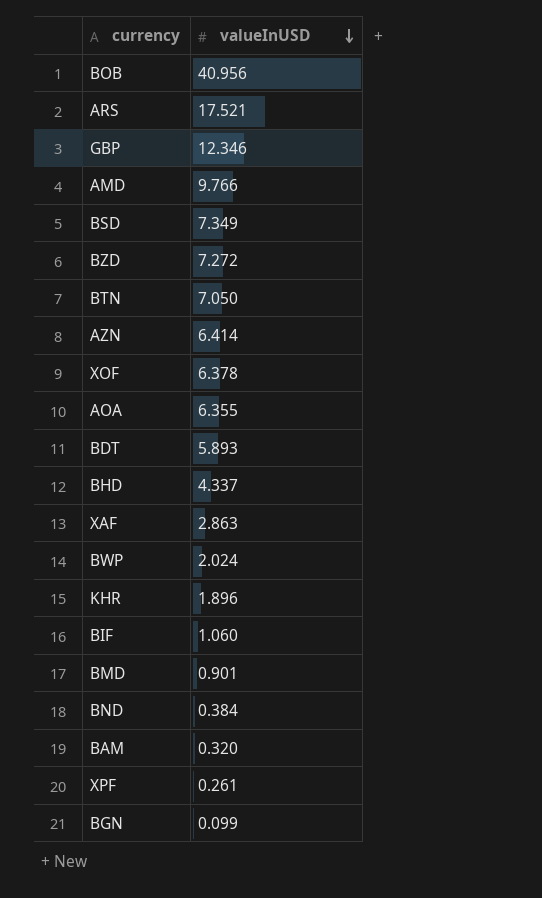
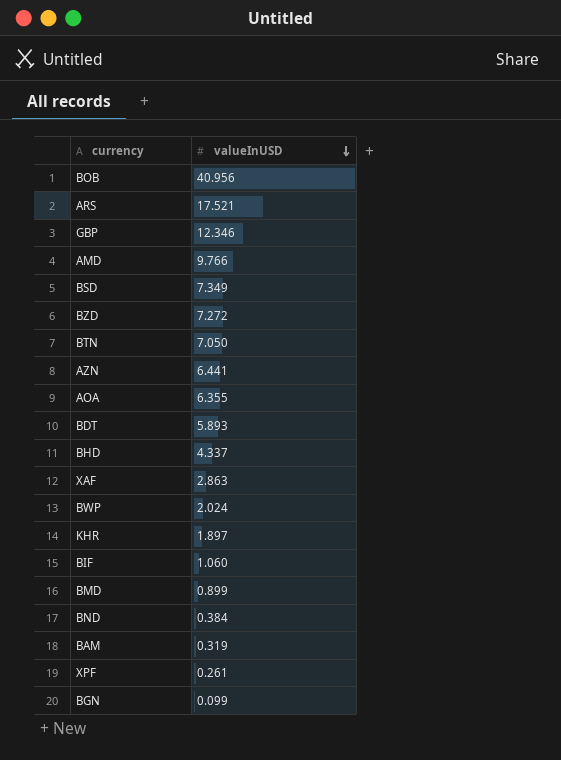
row XOF: 6.378 -> none
AZN | valueInUSD: 6.414 -> 6.441
KHR | valueInUSD: 1.896 -> 1.897
BMD | valueInUSD: 0.901 -> 0.899
BAM | valueInUSD: 0.320 -> 0.319

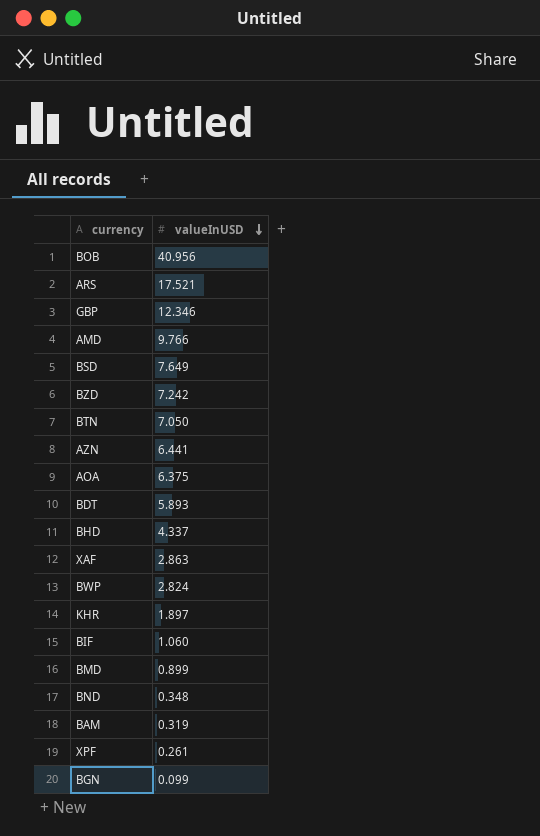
BSD | valueInUSD: 7.349 -> 7.649
BZD | valueInUSD: 7.272 -> 7.242
AOA | valueInUSD: 6.355 -> 6.375
BWP | valueInUSD: 2.024 -> 2.824
BND | valueInUSD: 0.384 -> 0.348

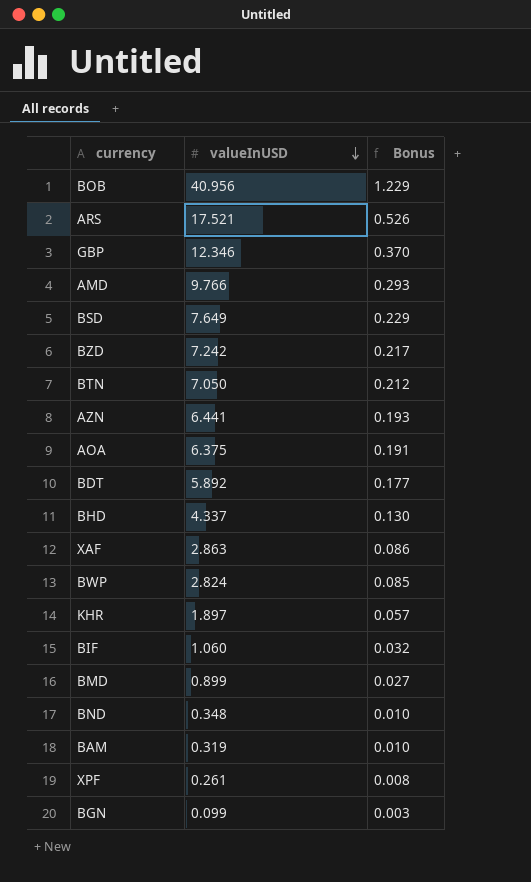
column Bonus | formula: none -> [valueInUSD] * 0.03
BDT | valueInUSD: 5.893 -> 5.892

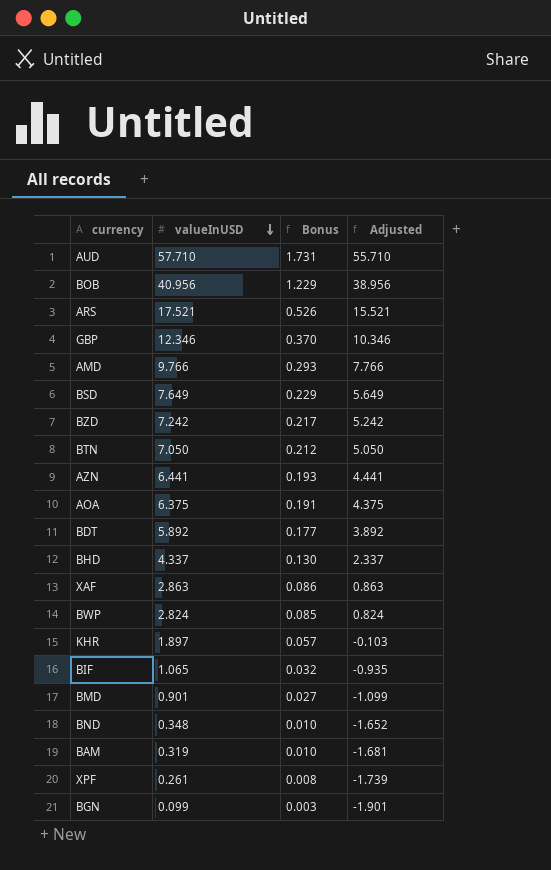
column Adjusted | formula: none -> [valueInUSD] - 2
row AUD: none -> 57.710 | 1.731 | 55.710
BIF | valueInUSD: 1.060 -> 1.065
BMD | valueInUSD: 0.899 -> 0.901

